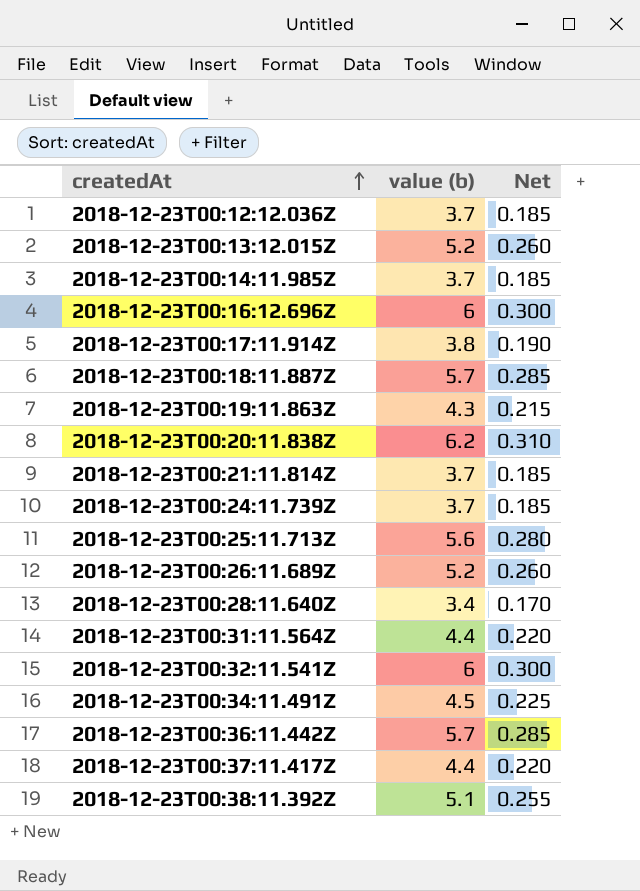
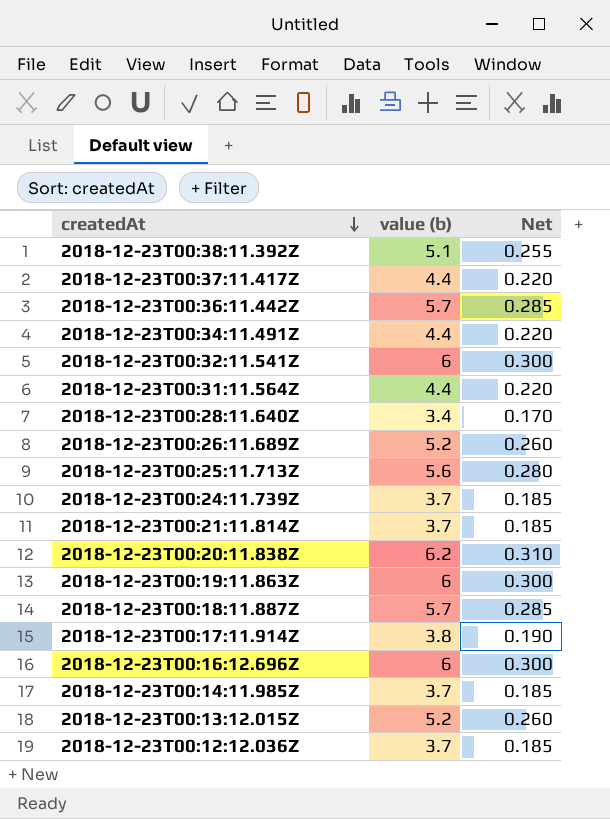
row order: createdAt ascending -> createdAt descending
2018-12-23T00:34:11.491Z | value (b): 4.5 -> 4.4
2018-12-23T00:34:11.491Z | Net: 0.225 -> 0.220
2018-12-23T00:19:11.863Z | value (b): 4.3 -> 6
2018-12-23T00:19:11.863Z | Net: 0.215 -> 0.300

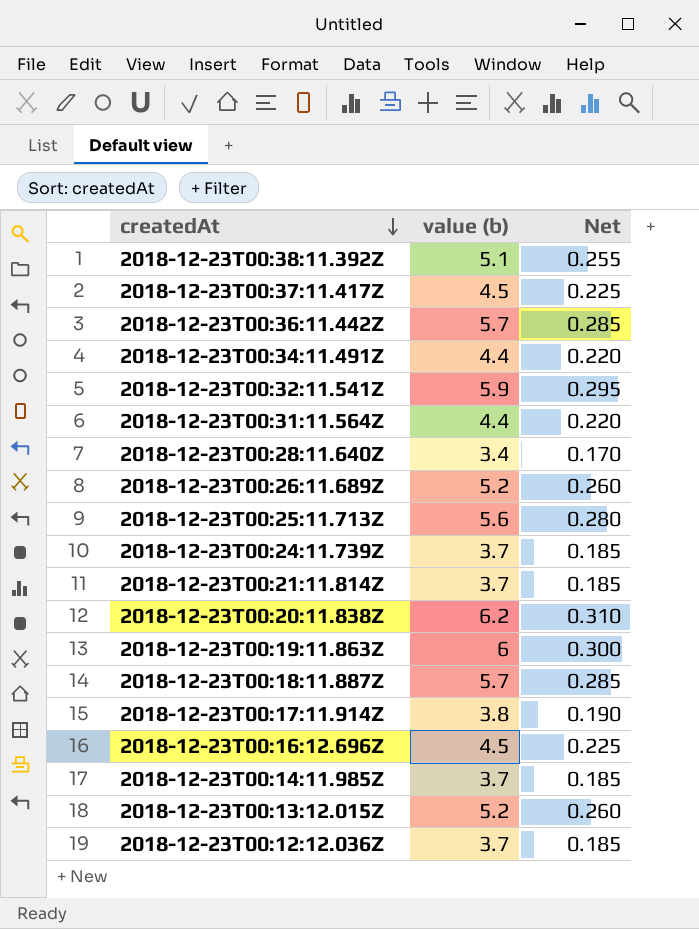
2018-12-23T00:37:11.417Z | value (b): 4.4 -> 4.5
2018-12-23T00:37:11.417Z | Net: 0.220 -> 0.225
2018-12-23T00:32:11.541Z | value (b): 6 -> 5.9
2018-12-23T00:32:11.541Z | Net: 0.300 -> 0.295
2018-12-23T00:16:12.696Z | value (b): 6 -> 4.5
2018-12-23T00:16:12.696Z | Net: 0.300 -> 0.225

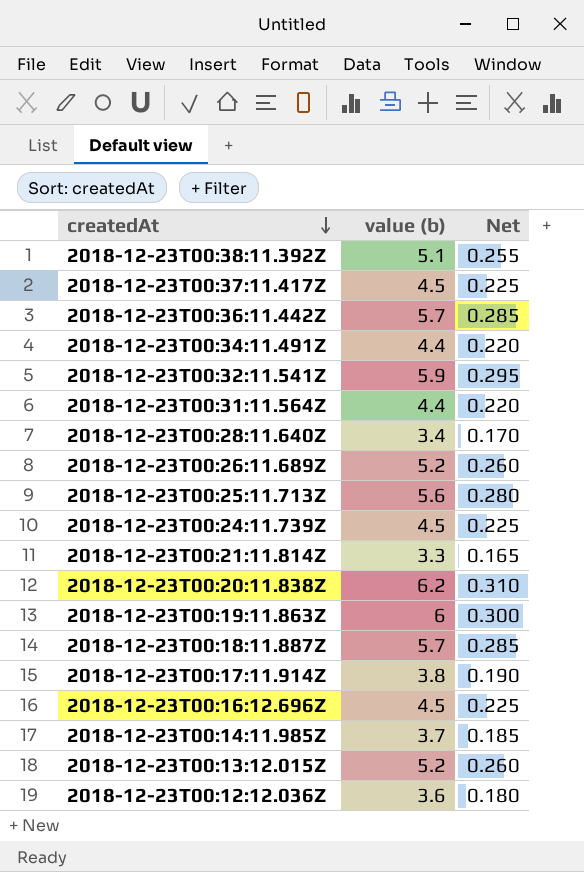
2018-12-23T00:24:11.739Z | value (b): 3.7 -> 4.5
2018-12-23T00:24:11.739Z | Net: 0.185 -> 0.225
2018-12-23T00:21:11.814Z | value (b): 3.7 -> 3.3
2018-12-23T00:21:11.814Z | Net: 0.185 -> 0.165
2018-12-23T00:12:12.036Z | value (b): 3.7 -> 3.6
2018-12-23T00:12:12.036Z | Net: 0.185 -> 0.180

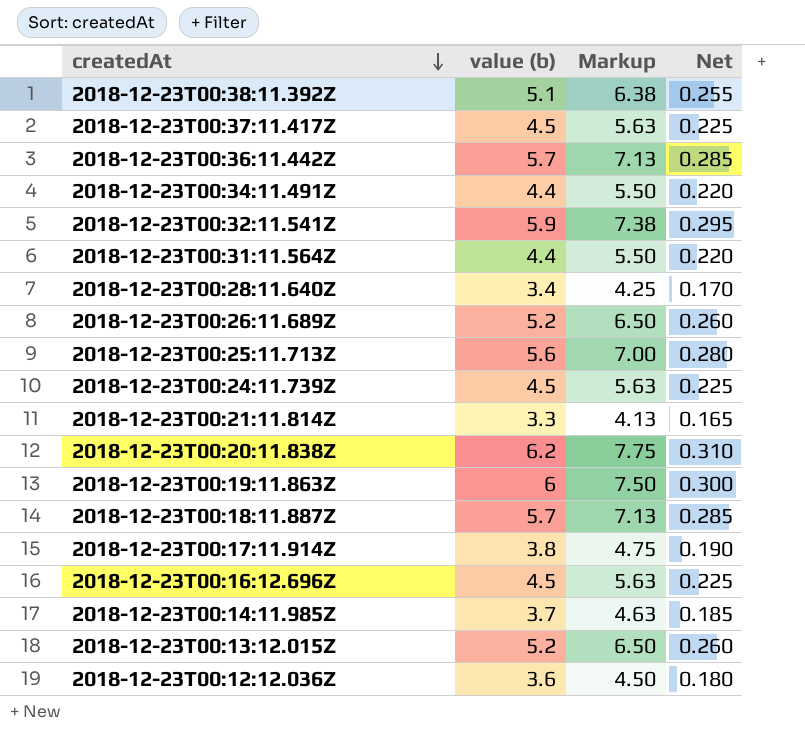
column Markup | formula: none -> [value (b)] * 1.25

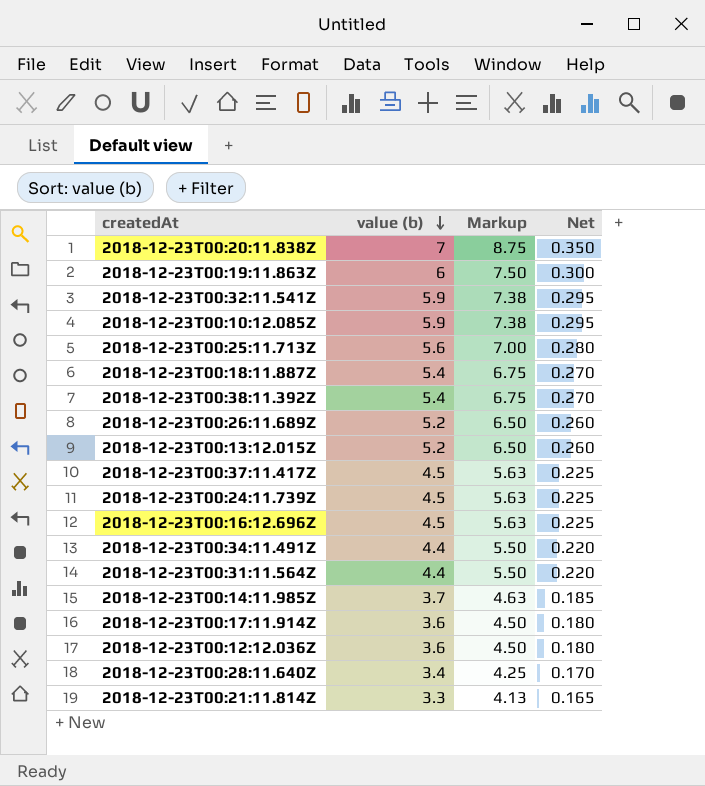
row order: createdAt descending -> value (b) descending
row 2018-12-23T00:36:11.442Z: 5.7 | 7.13 | 0.285 -> none
2018-12-23T00:20:11.838Z | value (b): 6.2 -> 7
2018-12-23T00:20:11.838Z | Markup: 7.75 -> 8.75
2018-12-23T00:20:11.838Z | Net: 0.310 -> 0.350
row 2018-12-23T00:10:12.085Z: none -> 5.9 | 7.38 | 0.295
2018-12-23T00:18:11.887Z | value (b): 5.7 -> 5.4
2018-12-23T00:18:11.887Z | Markup: 7.13 -> 6.75
2018-12-23T00:18:11.887Z | Net: 0.285 -> 0.270
2018-12-23T00:38:11.392Z | value (b): 5.1 -> 5.4
2018-12-23T00:38:11.392Z | Markup: 6.38 -> 6.75
2018-12-23T00:38:11.392Z | Net: 0.255 -> 0.270
2018-12-23T00:17:11.914Z | value (b): 3.8 -> 3.6
2018-12-23T00:17:11.914Z | Markup: 4.75 -> 4.50
2018-12-23T00:17:11.914Z | Net: 0.190 -> 0.180

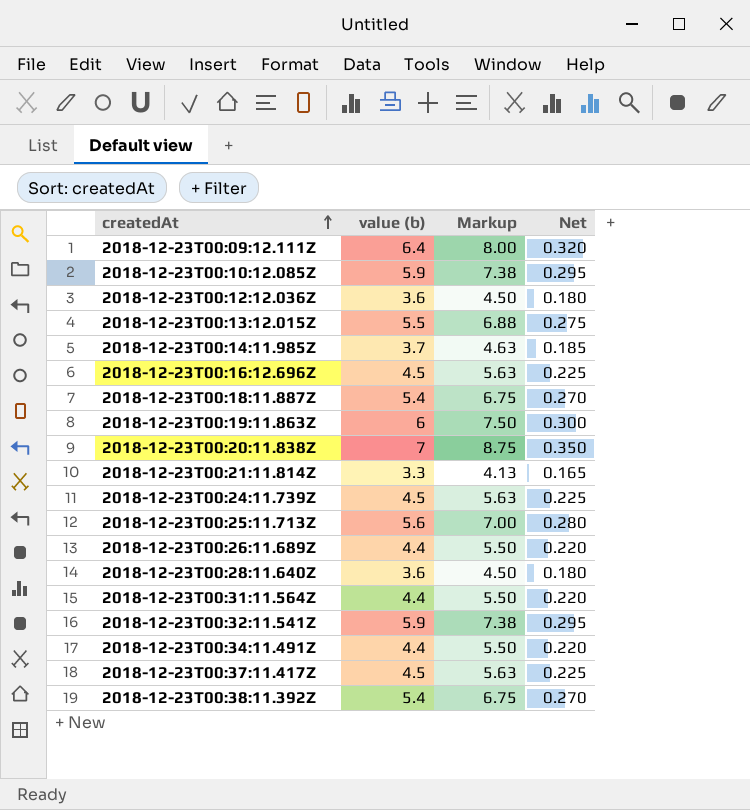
row order: value (b) descending -> createdAt ascending
row 2018-12-23T00:17:11.914Z: 3.6 | 4.50 | 0.180 -> none
row 2018-12-23T00:09:12.111Z: none -> 6.4 | 8.00 | 0.320
2018-12-23T00:13:12.015Z | value (b): 5.2 -> 5.5
2018-12-23T00:13:12.015Z | Markup: 6.50 -> 6.88
2018-12-23T00:13:12.015Z | Net: 0.260 -> 0.275
2018-12-23T00:26:11.689Z | value (b): 5.2 -> 4.4
2018-12-23T00:26:11.689Z | Markup: 6.50 -> 5.50
2018-12-23T00:26:11.689Z | Net: 0.260 -> 0.220
2018-12-23T00:28:11.640Z | value (b): 3.4 -> 3.6
2018-12-23T00:28:11.640Z | Markup: 4.25 -> 4.50
2018-12-23T00:28:11.640Z | Net: 0.170 -> 0.180

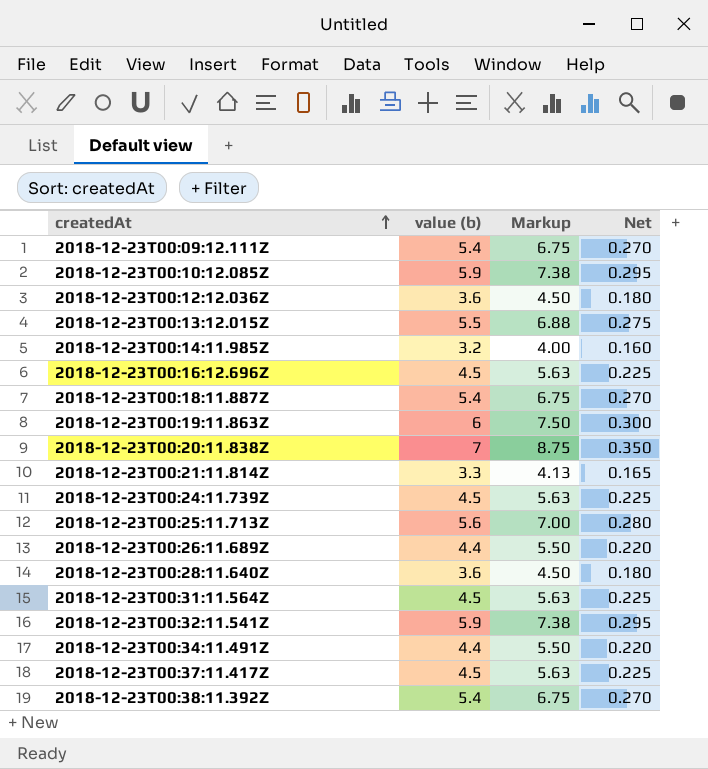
2018-12-23T00:09:12.111Z | value (b): 6.4 -> 5.4
2018-12-23T00:09:12.111Z | Markup: 8.00 -> 6.75
2018-12-23T00:09:12.111Z | Net: 0.320 -> 0.270
2018-12-23T00:14:11.985Z | value (b): 3.7 -> 3.2
2018-12-23T00:14:11.985Z | Markup: 4.63 -> 4.00
2018-12-23T00:14:11.985Z | Net: 0.185 -> 0.160
2018-12-23T00:31:11.564Z | value (b): 4.4 -> 4.5
2018-12-23T00:31:11.564Z | Markup: 5.50 -> 5.63
2018-12-23T00:31:11.564Z | Net: 0.220 -> 0.225

